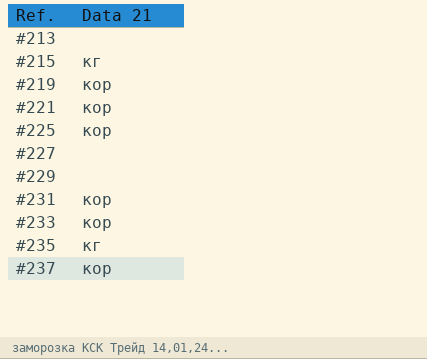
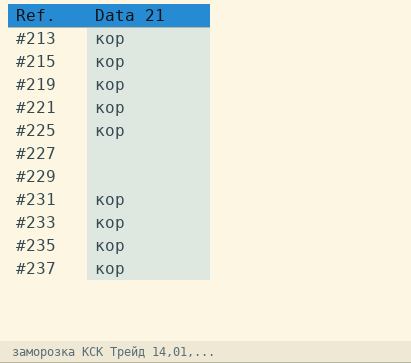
#213 | Data 21: none -> кор
#215 | Data 21: кг -> кор
#235 | Data 21: кг -> кор

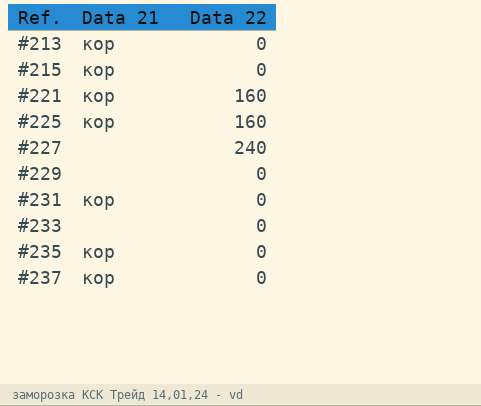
column Data 22 | position: none -> 3
row #219: кор -> none
#233 | Data 21: кор -> none

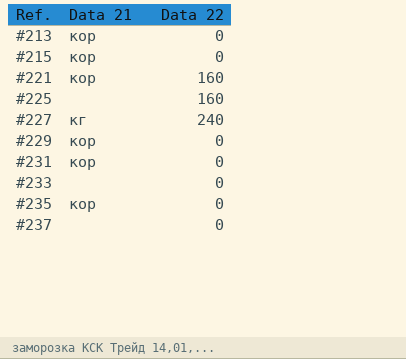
#225 | Data 21: кор -> none
#227 | Data 21: none -> кг
#229 | Data 21: none -> кор
#237 | Data 21: кор -> none

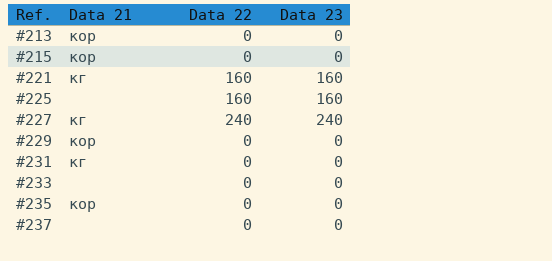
column Data 23 | position: none -> 4
#221 | Data 21: кор -> кг
#231 | Data 21: кор -> кг

